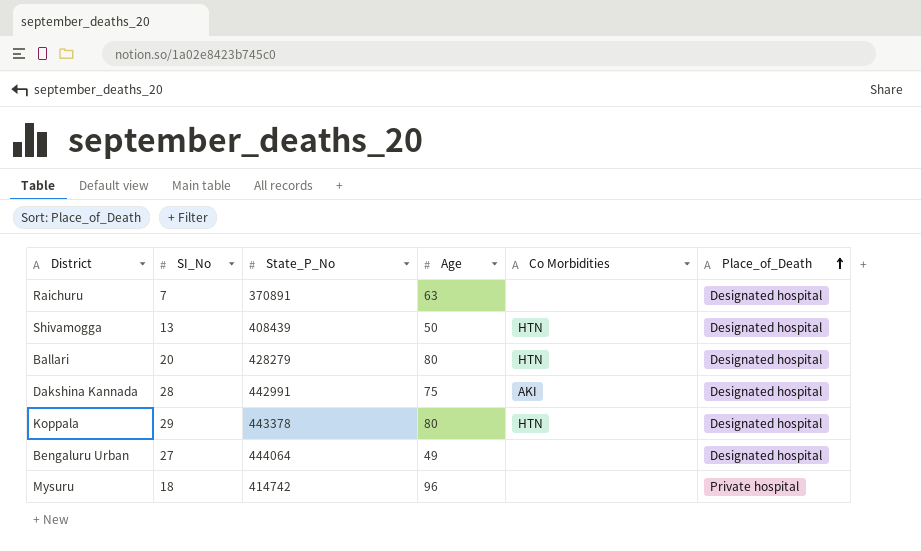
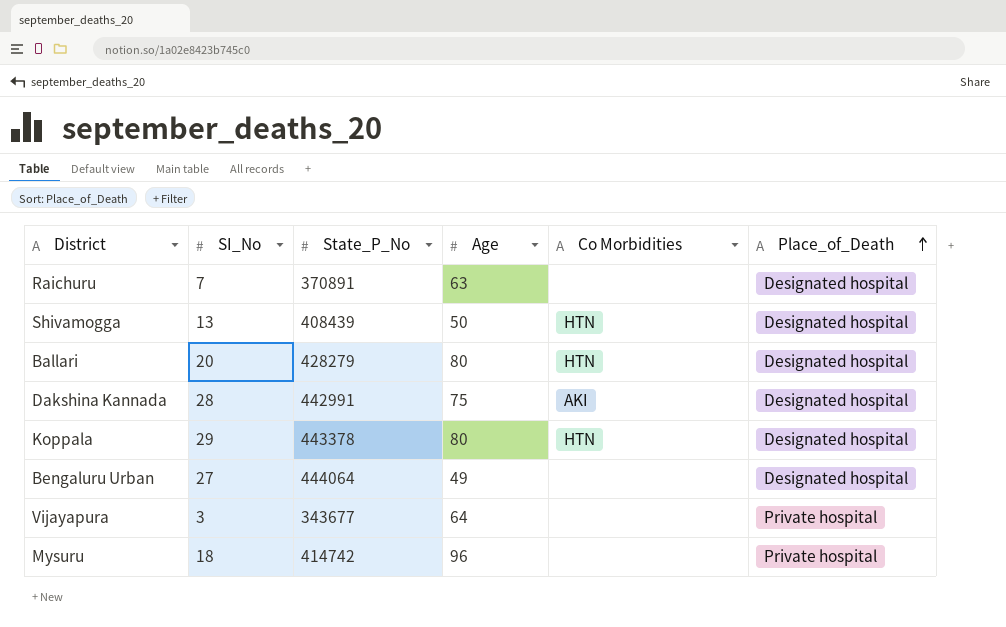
row Vijayapura: none -> 3 | 343677 | 64 | none | Private hospital

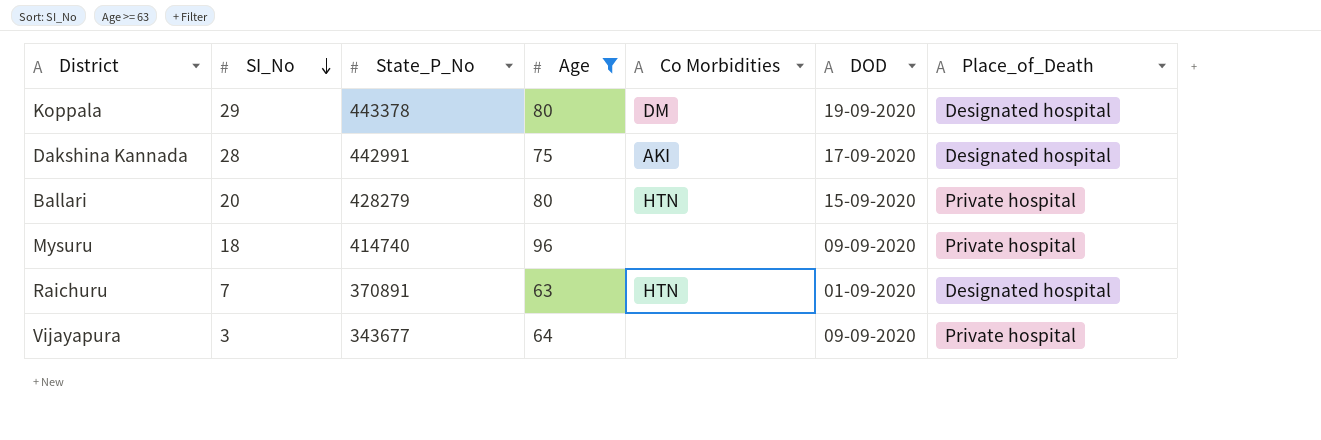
filter: none -> Age >= 63
row order: Place_of_Death ascending -> SI_No descending
column DOD | position: none -> 6
Koppala | Co Morbidities: HTN -> DM
Ballari | Place_of_Death: Designated hospital -> Private hospital
Mysuru | State_P_No: 414742 -> 414740
Raichuru | Co Morbidities: none -> HTN

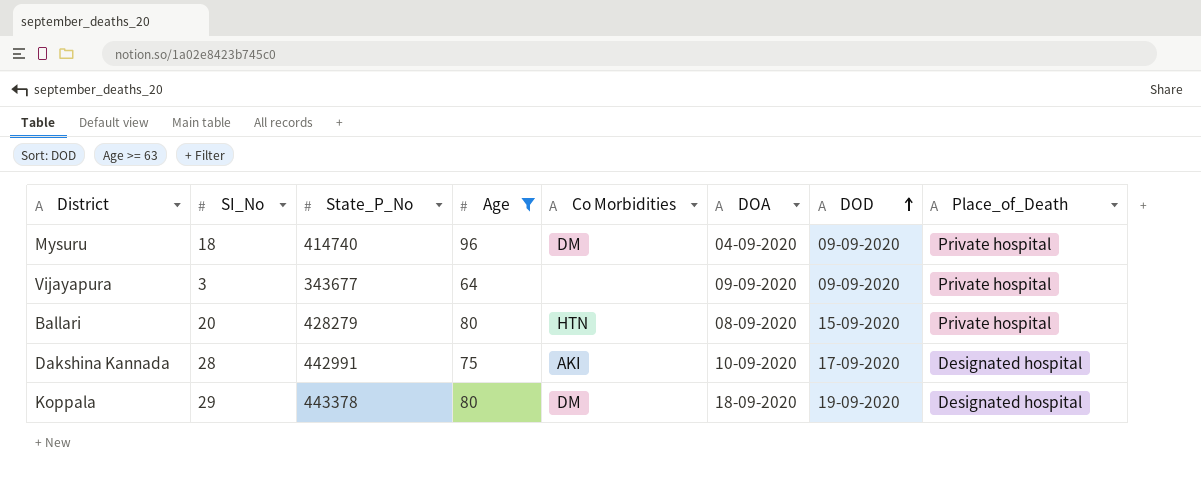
row order: SI_No descending -> DOD ascending
column DOA | position: none -> 6
row Raichuru: 7 | 370891 | 63 | HTN | 01-09-2020 | Designated hospital -> none
Mysuru | Co Morbidities: none -> DM

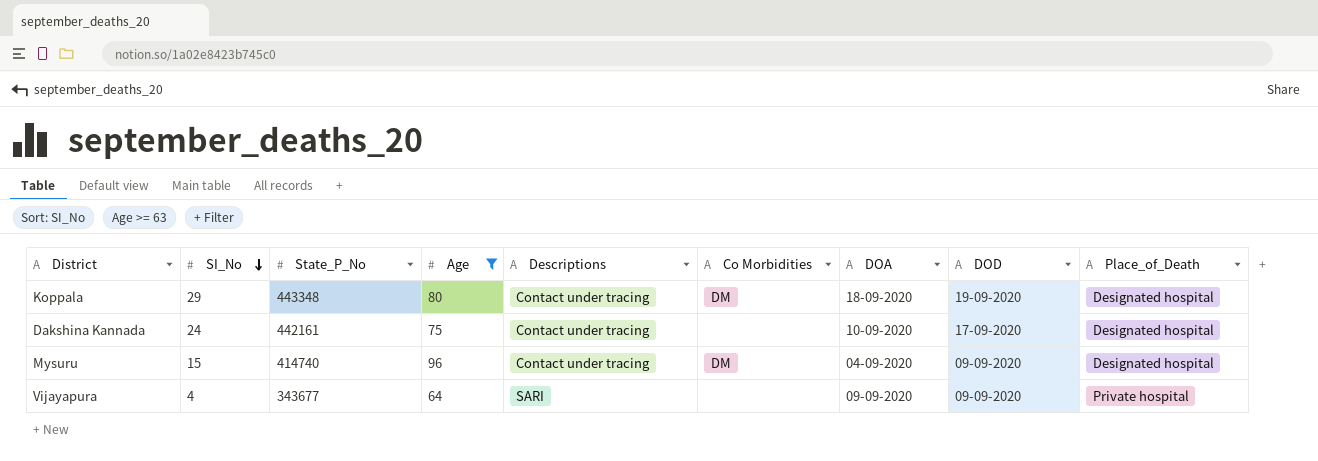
row order: DOD ascending -> SI_No descending
column Descriptions | position: none -> 5
row Ballari: 20 | 428279 | 80 | HTN | 08-09-2020 | 15-09-2020 | Private hospital -> none
Koppala | State_P_No: 443378 -> 443348
Dakshina Kannada | SI_No: 28 -> 24
Dakshina Kannada | State_P_No: 442991 -> 442161
Dakshina Kannada | Co Morbidities: AKI -> none
Mysuru | SI_No: 18 -> 15
Mysuru | Place_of_Death: Private hospital -> Designated hospital
Vijayapura | SI_No: 3 -> 4

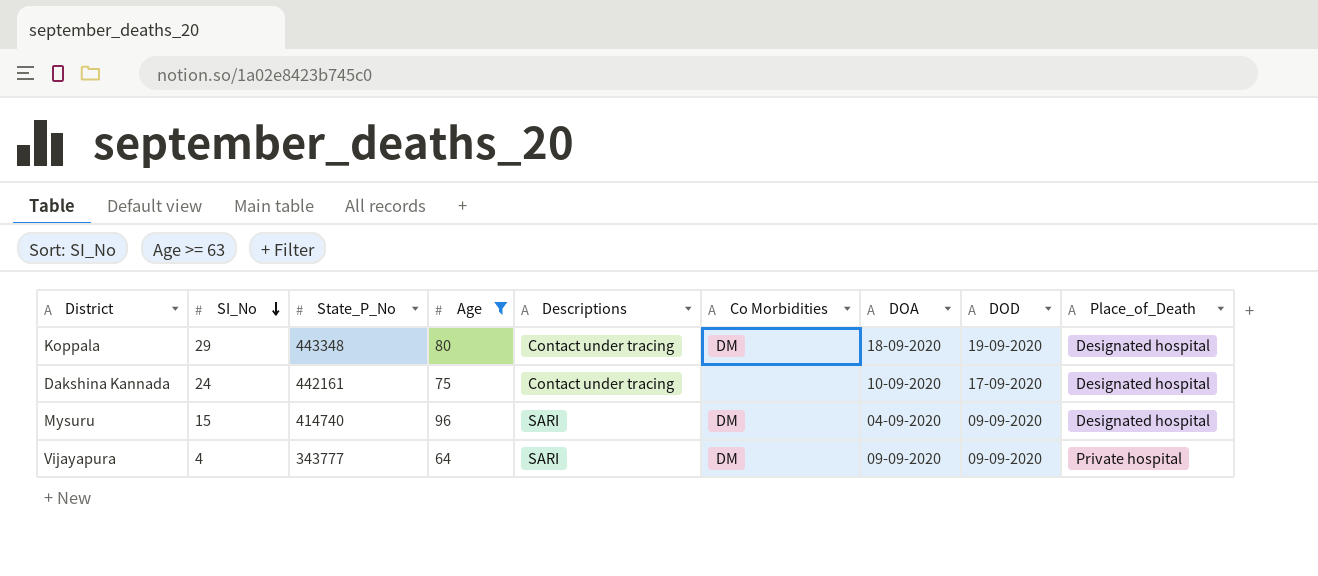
Mysuru | Descriptions: Contact under tracing -> SARI
Vijayapura | State_P_No: 343677 -> 343777
Vijayapura | Co Morbidities: none -> DM

